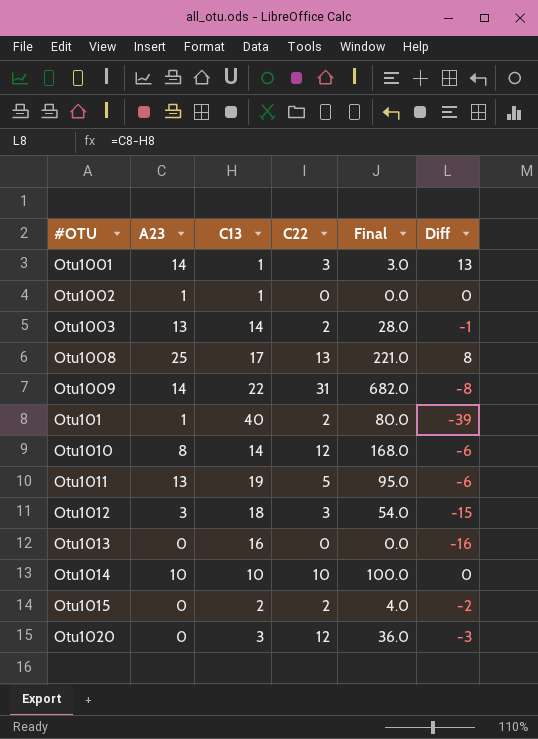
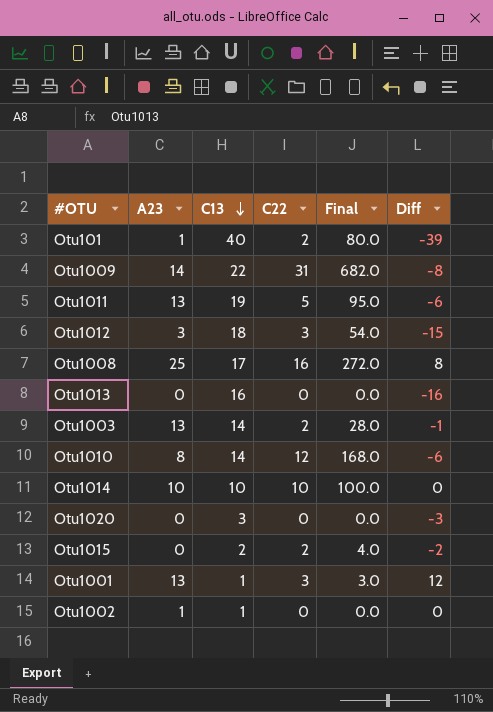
row order: none -> C13 descending
Otu1008 | C22: 13 -> 16
Otu1008 | Final: 221.0 -> 272.0
Otu1020 | C22: 12 -> 0
Otu1020 | Final: 36.0 -> 0.0
Otu1001 | A23: 14 -> 13
Otu1001 | Diff: 13 -> 12

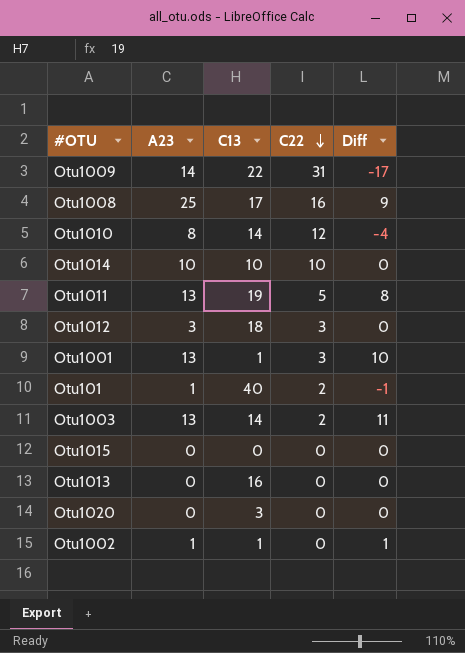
row order: C13 descending -> C22 descending
column Final | formula: [C13] * [C22] -> none
column Diff | formula: [A23] - [C13] -> [A23] - [C22]
Otu1015 | C13: 2 -> 0
Otu1015 | C22: 2 -> 0

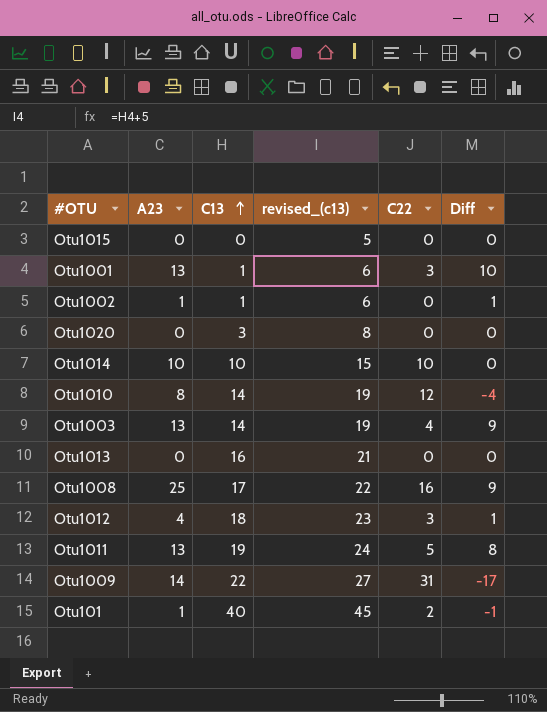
row order: C22 descending -> C13 ascending
column revised_(c13) | formula: none -> [C13] + 5
Otu1003 | C22: 2 -> 4
Otu1003 | Diff: 11 -> 9
Otu1012 | A23: 3 -> 4
Otu1012 | Diff: 0 -> 1

